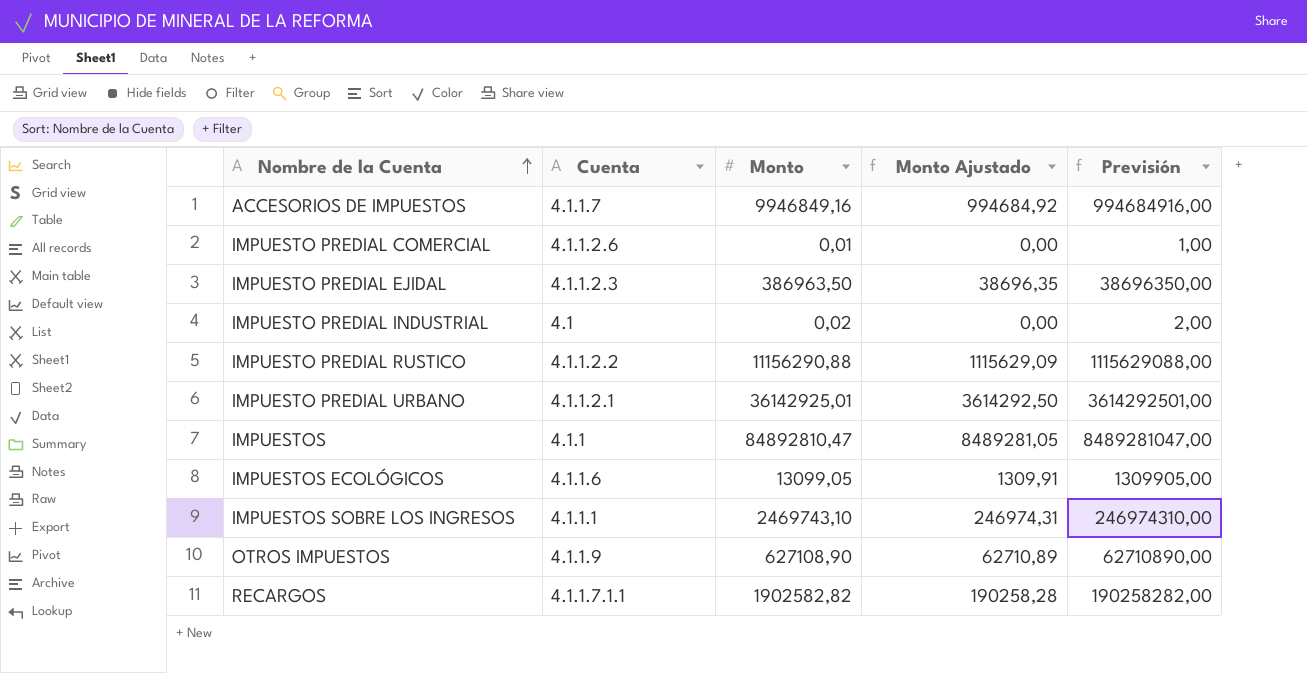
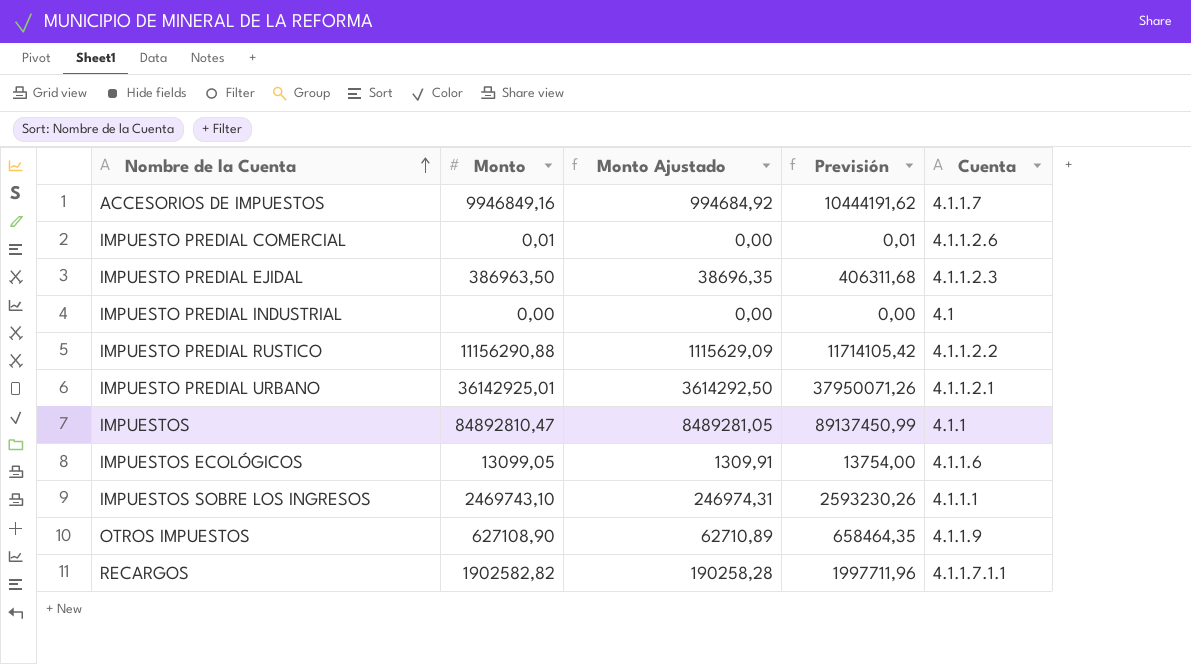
column Previsión | formula: [Monto] * 100 -> [Monto] * 1,05
column Cuenta | position: 2 -> 5
IMPUESTO PREDIAL INDUSTRIAL | Monto: 0,02 -> 0,00

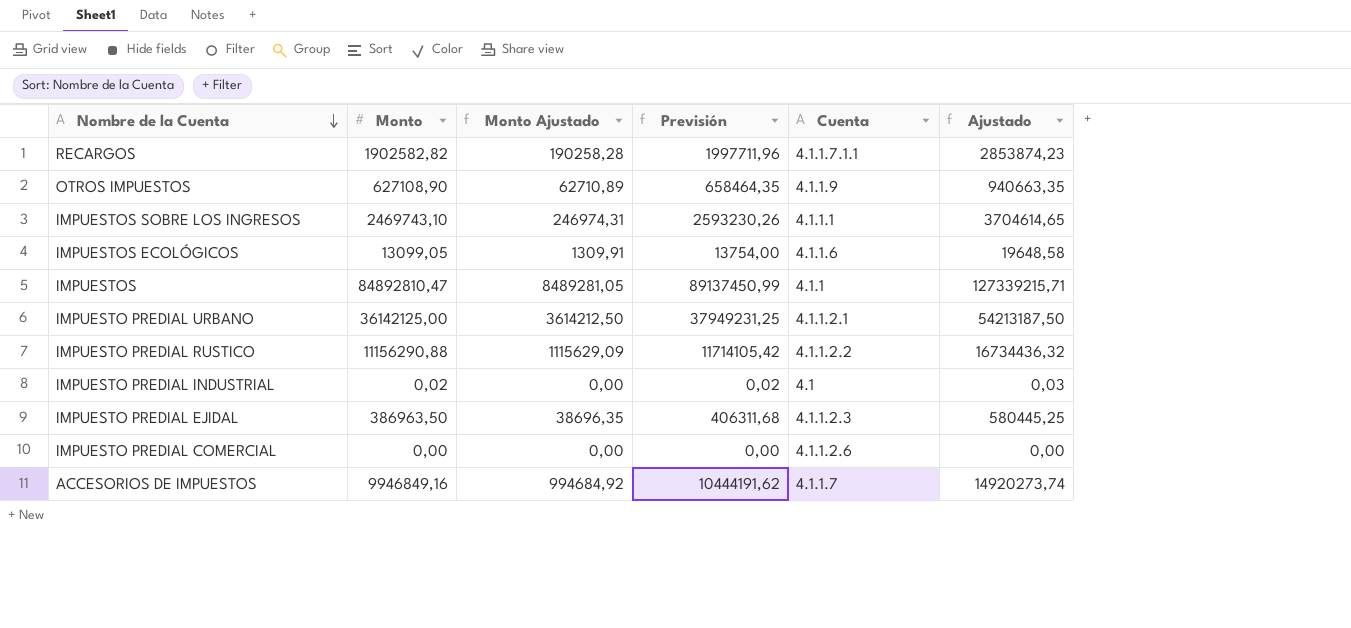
row order: Nombre de la Cuenta ascending -> Nombre de la Cuenta descending
column Ajustado | formula: none -> [Monto] * 1,5
IMPUESTO PREDIAL URBANO | Monto: 36142925,01 -> 36142125,00
IMPUESTO PREDIAL URBANO | Monto Ajustado: 3614292,50 -> 3614212,50
IMPUESTO PREDIAL URBANO | Previsión: 37950071,26 -> 37949231,25
IMPUESTO PREDIAL INDUSTRIAL | Monto: 0,00 -> 0,02
IMPUESTO PREDIAL INDUSTRIAL | Previsión: 0,00 -> 0,02
IMPUESTO PREDIAL COMERCIAL | Monto: 0,01 -> 0,00
IMPUESTO PREDIAL COMERCIAL | Previsión: 0,01 -> 0,00

